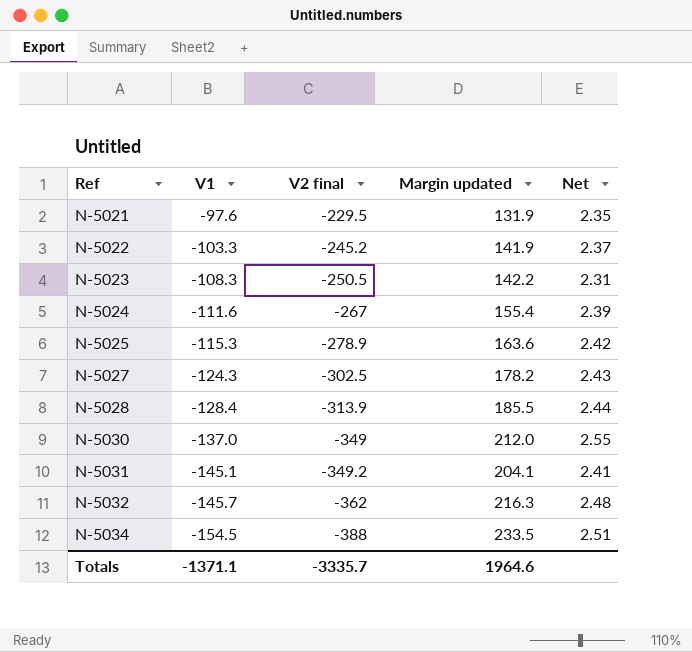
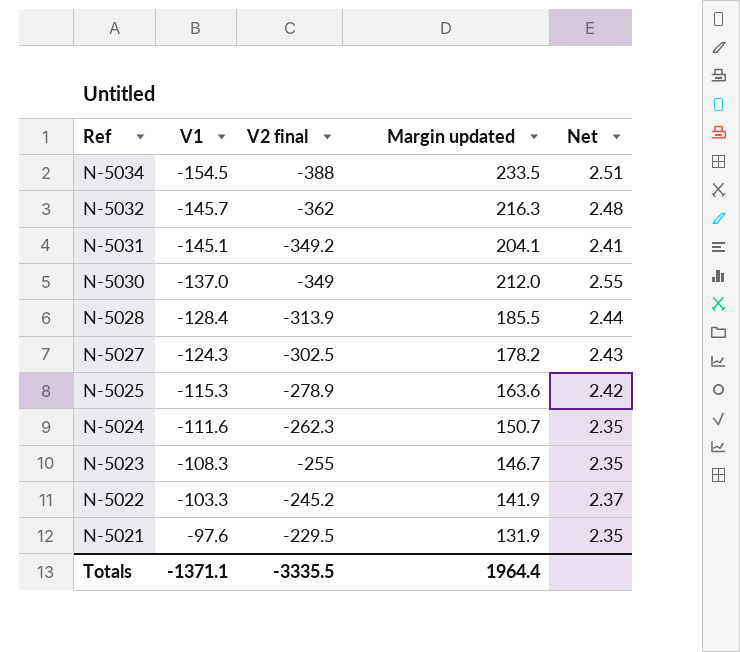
row order: Ref ascending -> Ref descending
N-5024 | V2 final: -267 -> -262.3
N-5024 | Margin updated: 155.4 -> 150.7
N-5024 | Net: 2.39 -> 2.35
N-5023 | V2 final: -250.5 -> -255
N-5023 | Margin updated: 142.2 -> 146.7
N-5023 | Net: 2.31 -> 2.35
Totals | V2 final: -3335.7 -> -3335.5
Totals | Margin updated: 1964.6 -> 1964.4

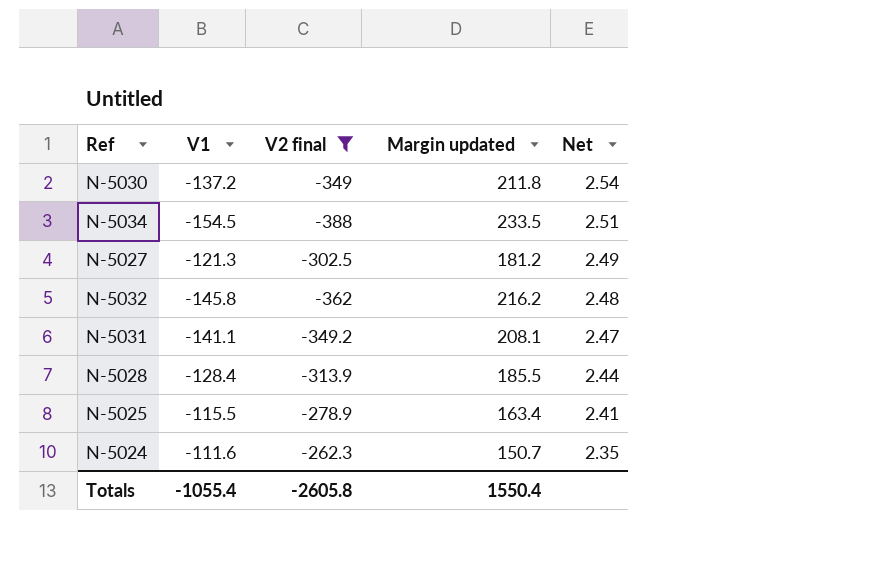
filter: none -> V2 final <= -262.3
row order: Ref descending -> Net descending
N-5030 | V1: -137.0 -> -137.2
N-5030 | Margin updated: 212.0 -> 211.8
N-5030 | Net: 2.55 -> 2.54
N-5027 | V1: -124.3 -> -121.3
N-5027 | Margin updated: 178.2 -> 181.2
N-5027 | Net: 2.43 -> 2.49
N-5032 | V1: -145.7 -> -145.8
N-5032 | Margin updated: 216.3 -> 216.2
N-5031 | V1: -145.1 -> -141.1
N-5031 | Margin updated: 204.1 -> 208.1
N-5031 | Net: 2.41 -> 2.47
N-5025 | V1: -115.3 -> -115.5
N-5025 | Margin updated: 163.6 -> 163.4
N-5025 | Net: 2.42 -> 2.41
Totals | V1: -1371.1 -> -1055.4
Totals | V2 final: -3335.5 -> -2605.8
Totals | Margin updated: 1964.4 -> 1550.4

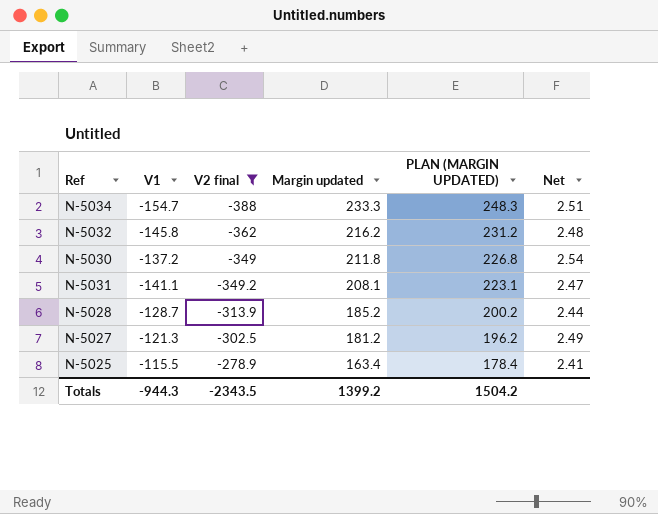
row order: Net descending -> Margin updated descending
column PLAN (MARGIN UPDATED) | formula: none -> [Margin updated] + 15
row N-5024: -111.6 | -262.3 | 150.7 | 2.35 -> none
N-5034 | V1: -154.5 -> -154.7
N-5034 | Margin updated: 233.5 -> 233.3
N-5028 | V1: -128.4 -> -128.7
N-5028 | Margin updated: 185.5 -> 185.2
Totals | V1: -1055.4 -> -944.3
Totals | V2 final: -2605.8 -> -2343.5
Totals | Margin updated: 1550.4 -> 1399.2

